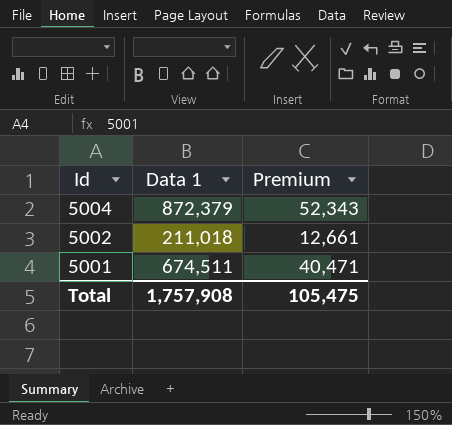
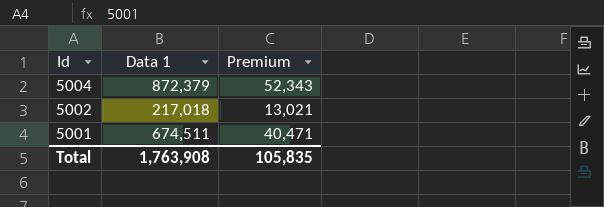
5002 | Data 1: 211,018 -> 217,018
5002 | Premium: 12,661 -> 13,021
Total | Data 1: 1,757,908 -> 1,763,908
Total | Premium: 105,475 -> 105,835

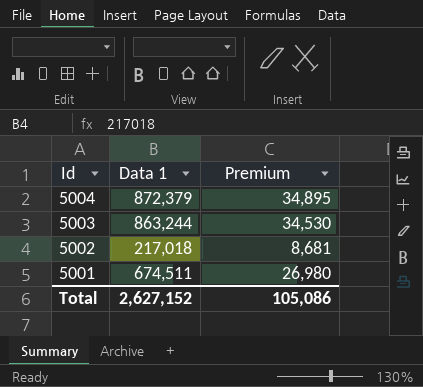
column Premium | formula: [Data 1] * 0.06 -> [Data 1] * 0.04
row 5003: none -> 863,244 | 34,530
Total | Data 1: 1,763,908 -> 2,627,152
Total | Premium: 105,835 -> 105,086

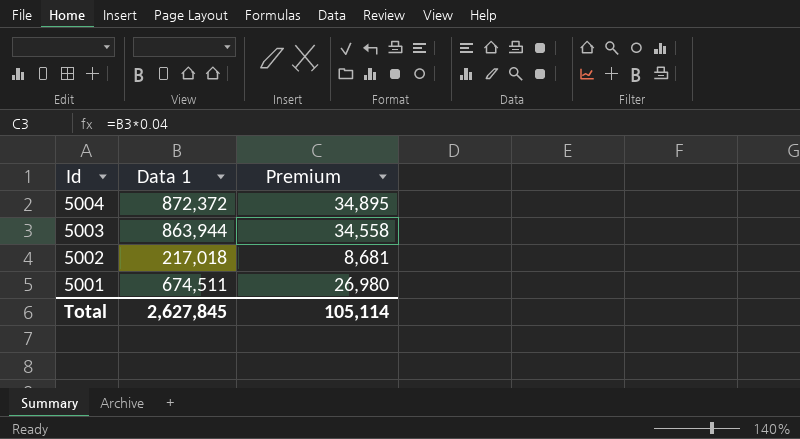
5004 | Data 1: 872,379 -> 872,372
5003 | Data 1: 863,244 -> 863,944
5003 | Premium: 34,530 -> 34,558
Total | Data 1: 2,627,152 -> 2,627,845
Total | Premium: 105,086 -> 105,114

